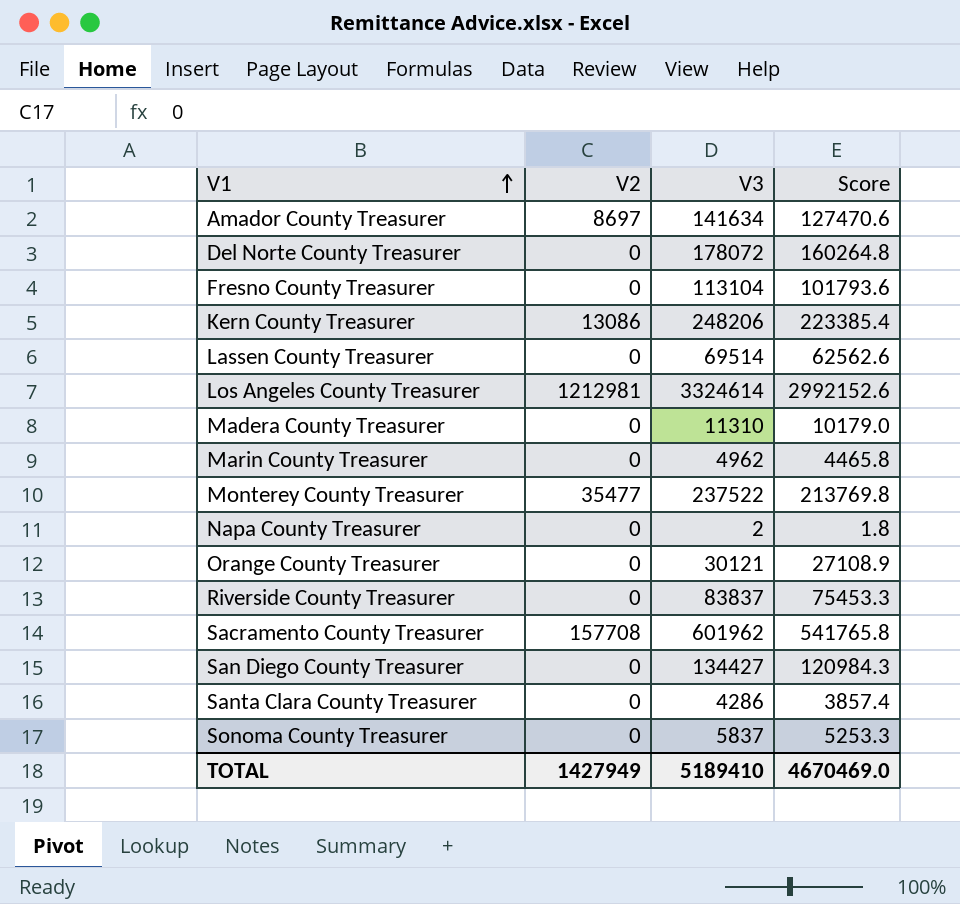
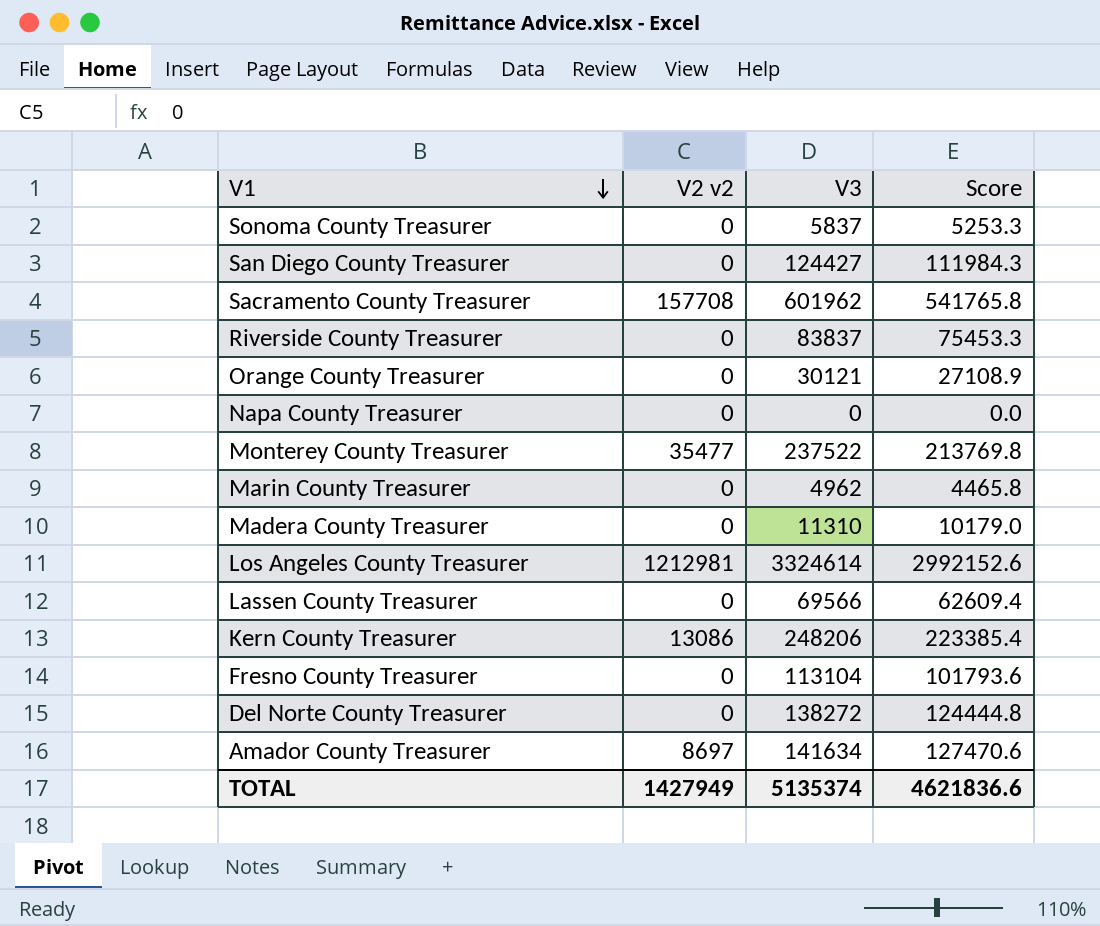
row order: V1 ascending -> V1 descending
column name: V2 -> V2 v2
row Santa Clara County Treasurer: 0 | 4286 | 3857.4 -> none
San Diego County Treasurer | V3: 134427 -> 124427
San Diego County Treasurer | Score: 120984.3 -> 111984.3
Napa County Treasurer | V3: 2 -> 0
Napa County Treasurer | Score: 1.8 -> 0.0
Lassen County Treasurer | V3: 69514 -> 69566
Lassen County Treasurer | Score: 62562.6 -> 62609.4
Del Norte County Treasurer | V3: 178072 -> 138272
Del Norte County Treasurer | Score: 160264.8 -> 124444.8
TOTAL | V3: 5189410 -> 5135374
TOTAL | Score: 4670469.0 -> 4621836.6

